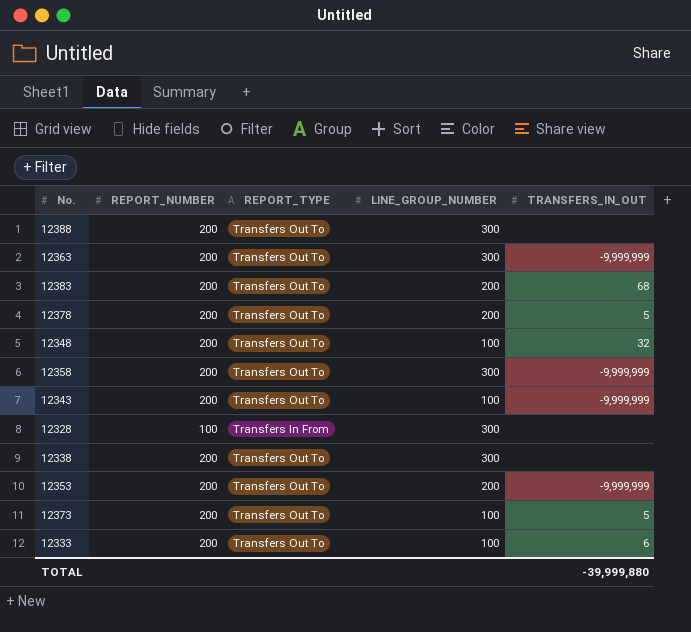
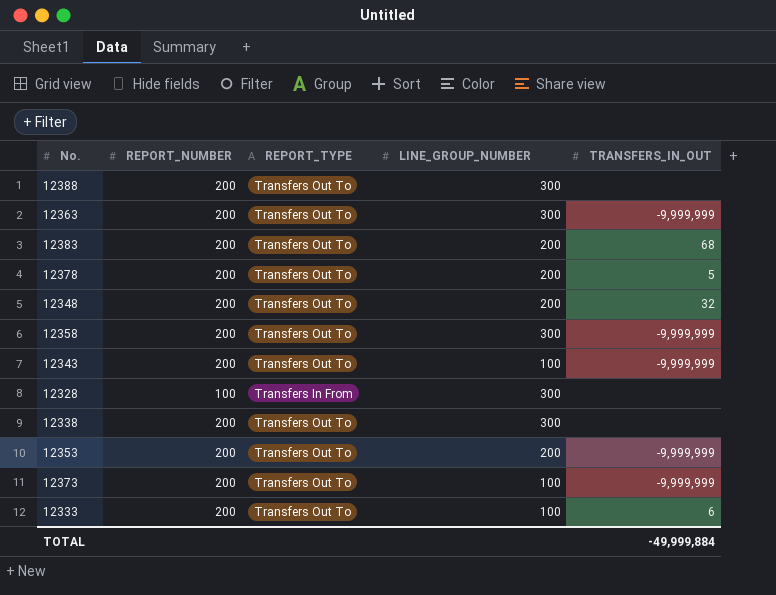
12348 | LINE_GROUP_NUMBER: 100 -> 200
12373 | TRANSFERS_IN_OUT: 5 -> -9,999,999
TOTAL | TRANSFERS_IN_OUT: -39,999,880 -> -49,999,884

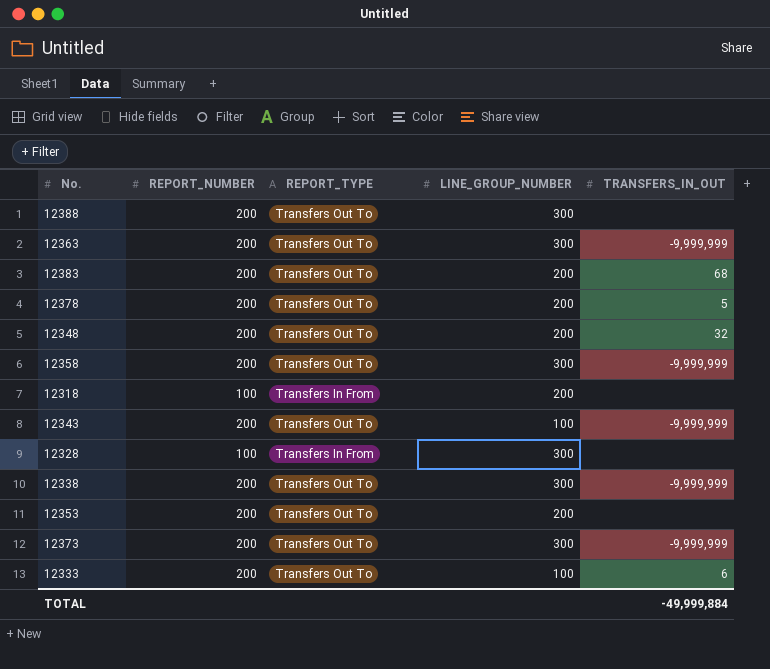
row 12318: none -> 100 | Transfers In From | 200 | none
12338 | TRANSFERS_IN_OUT: none -> -9,999,999
12353 | TRANSFERS_IN_OUT: -9,999,999 -> none
12373 | LINE_GROUP_NUMBER: 100 -> 300

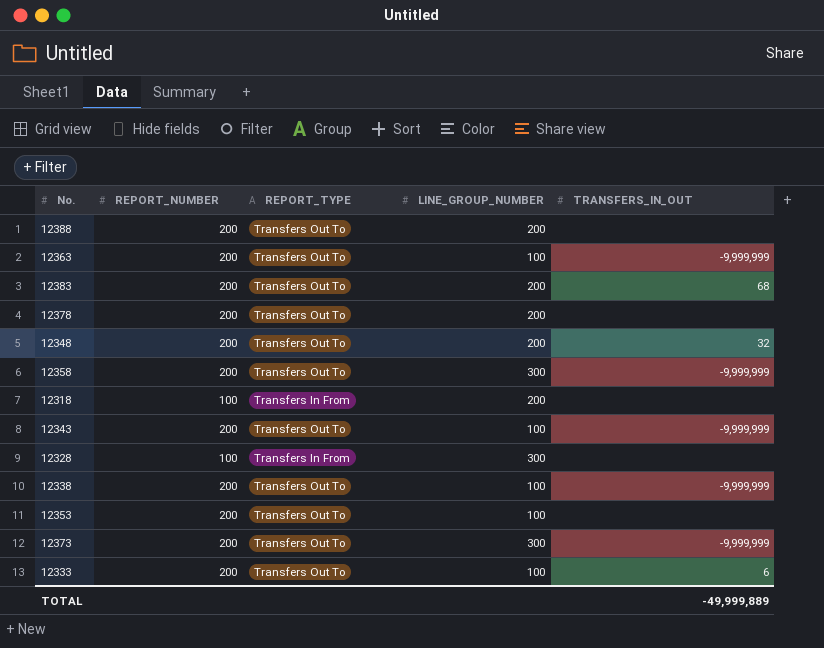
12388 | LINE_GROUP_NUMBER: 300 -> 200
12363 | LINE_GROUP_NUMBER: 300 -> 100
12378 | TRANSFERS_IN_OUT: 5 -> none
12338 | LINE_GROUP_NUMBER: 300 -> 100
12353 | LINE_GROUP_NUMBER: 200 -> 100
TOTAL | TRANSFERS_IN_OUT: -49,999,884 -> -49,999,889

